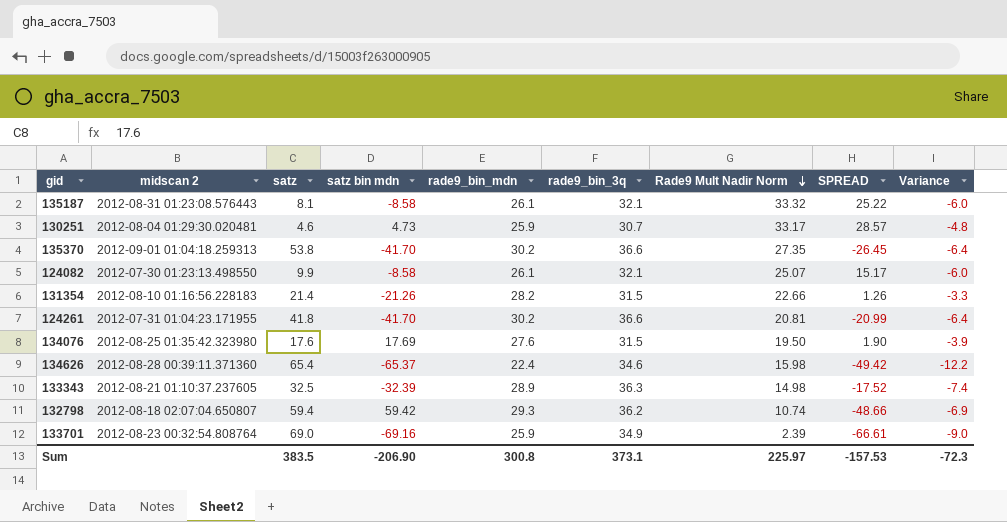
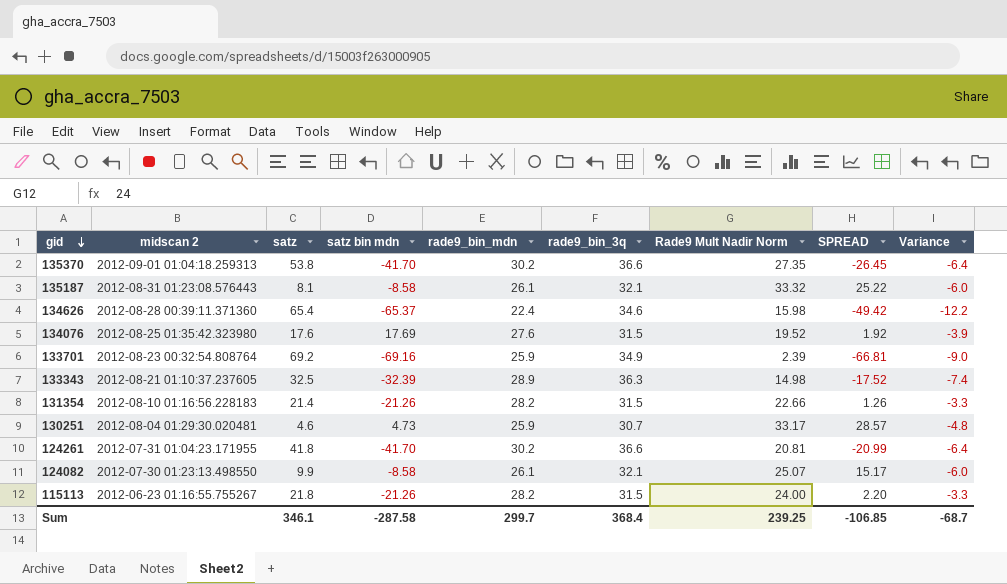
row order: Rade9 Mult Nadir Norm descending -> gid descending
row 132798: 2012-08-18 02:07:04.650807 | 59.4 | 59.42 | 29.3 | 36.2 | 10.74 | -48.66 | -6.9 -> none
134076 | Rade9 Mult Nadir Norm: 19.50 -> 19.52
134076 | SPREAD: 1.90 -> 1.92
133701 | satz: 69.0 -> 69.2
133701 | SPREAD: -66.61 -> -66.81
row 115113: none -> 2012-06-23 01:16:55.755267 | 21.8 | -21.26 | 28.2 | 31.5 | 24.00 | 2.20 | -3.3
Sum | satz: 383.5 -> 346.1
Sum | satz bin mdn: -206.90 -> -287.58
Sum | rade9_bin_mdn: 300.8 -> 299.7
Sum | rade9_bin_3q: 373.1 -> 368.4
Sum | Rade9 Mult Nadir Norm: 225.97 -> 239.25
Sum | SPREAD: -157.53 -> -106.85
Sum | Variance: -72.3 -> -68.7

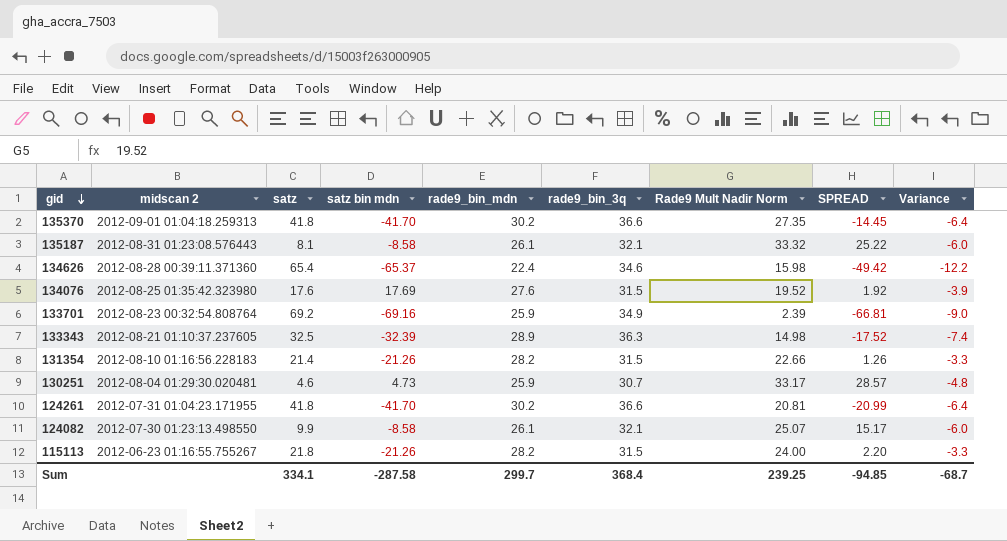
135370 | satz: 53.8 -> 41.8
135370 | SPREAD: -26.45 -> -14.45
Sum | satz: 346.1 -> 334.1
Sum | SPREAD: -106.85 -> -94.85

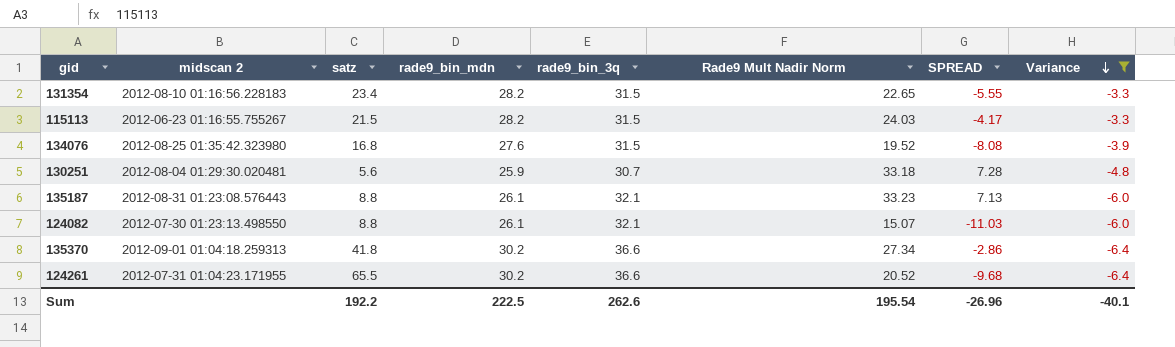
filter: none -> Variance >= -6.4
row order: gid descending -> Variance descending
column satz bin mdn | position: 4 -> none
column SPREAD | formula: [Rade9 Mult Nadir Norm] - [satz] -> [Rade9 Mult Nadir Norm] - [rade9_bin_mdn]
131354 | satz: 21.4 -> 23.4
131354 | Rade9 Mult Nadir Norm: 22.66 -> 22.65
115113 | satz: 21.8 -> 21.5
115113 | Rade9 Mult Nadir Norm: 24.00 -> 24.03
134076 | satz: 17.6 -> 16.8
130251 | satz: 4.6 -> 5.6
130251 | Rade9 Mult Nadir Norm: 33.17 -> 33.18
135187 | satz: 8.1 -> 8.8
135187 | Rade9 Mult Nadir Norm: 33.32 -> 33.23
124082 | satz: 9.9 -> 8.8
124082 | Rade9 Mult Nadir Norm: 25.07 -> 15.07
135370 | Rade9 Mult Nadir Norm: 27.35 -> 27.34
124261 | satz: 41.8 -> 65.5
124261 | Rade9 Mult Nadir Norm: 20.81 -> 20.52
Sum | satz: 334.1 -> 192.2
Sum | rade9_bin_mdn: 299.7 -> 222.5
Sum | rade9_bin_3q: 368.4 -> 262.6
Sum | Rade9 Mult Nadir Norm: 239.25 -> 195.54
Sum | SPREAD: -94.85 -> -26.96
Sum | Variance: -68.7 -> -40.1

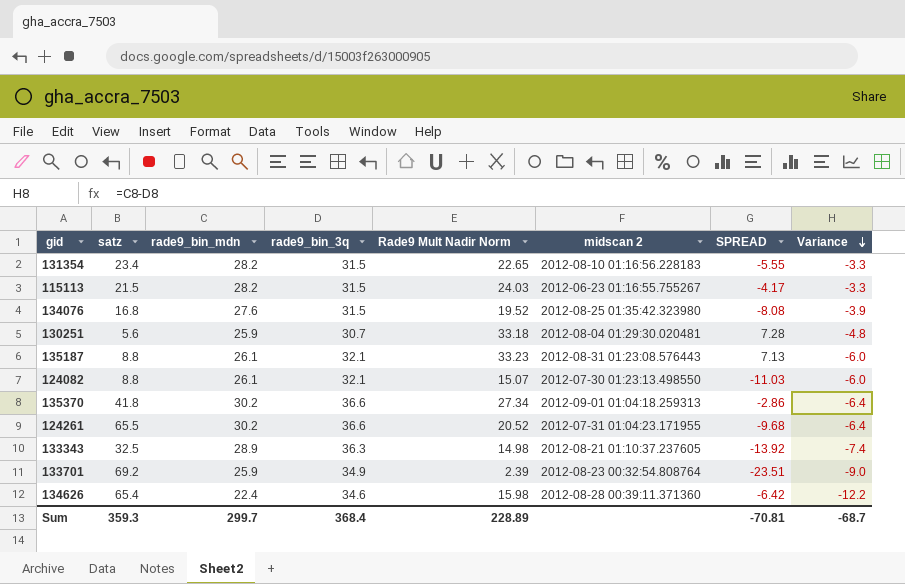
filter: Variance >= -6.4 -> none
column midscan 2 | position: 2 -> 6
Sum | satz: 192.2 -> 359.3
Sum | rade9_bin_mdn: 222.5 -> 299.7
Sum | rade9_bin_3q: 262.6 -> 368.4
Sum | Rade9 Mult Nadir Norm: 195.54 -> 228.89
Sum | SPREAD: -26.96 -> -70.81
Sum | Variance: -40.1 -> -68.7

